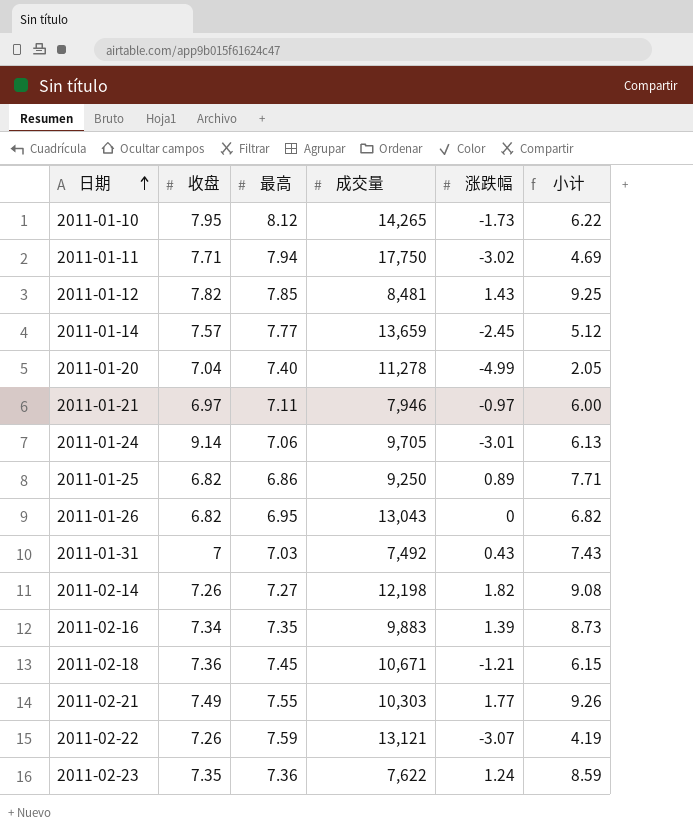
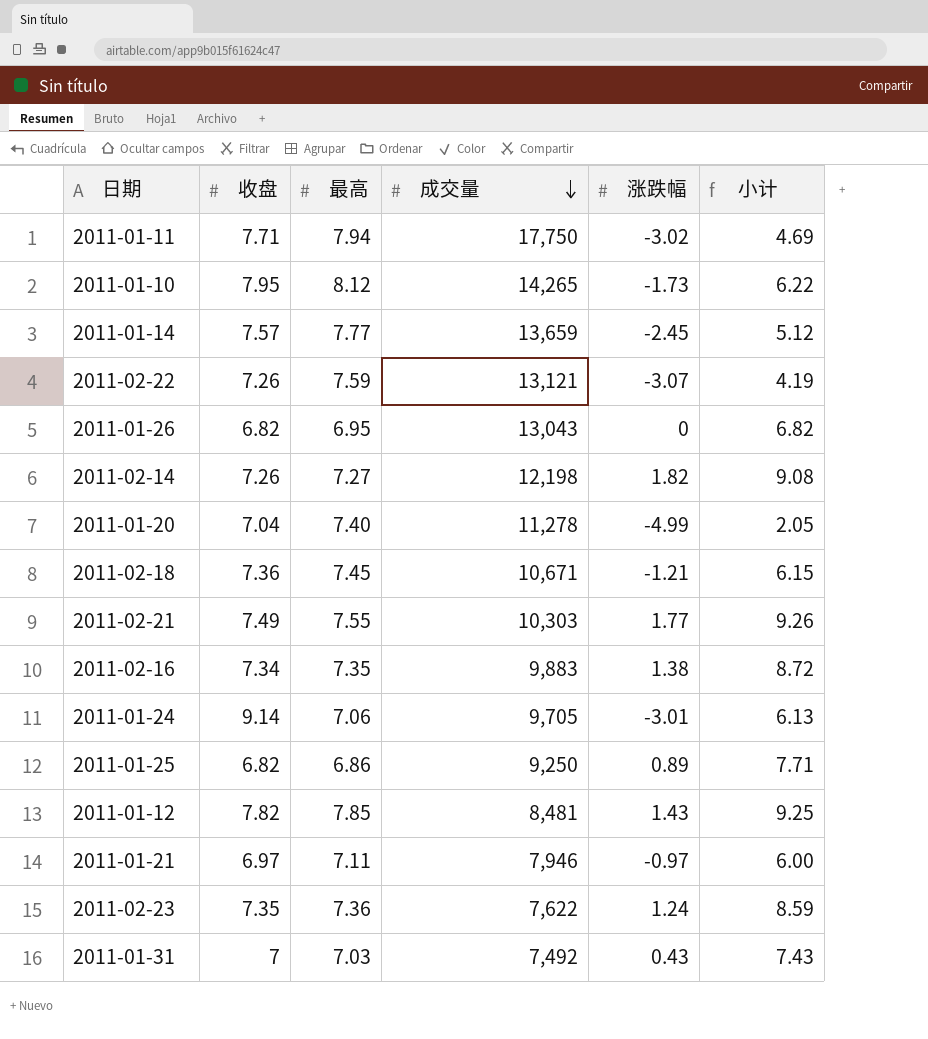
row order: 日期 ascending -> 成交量 descending
2011-02-16 | 涨跌幅: 1.39 -> 1.38
2011-02-16 | 小计: 8.73 -> 8.72

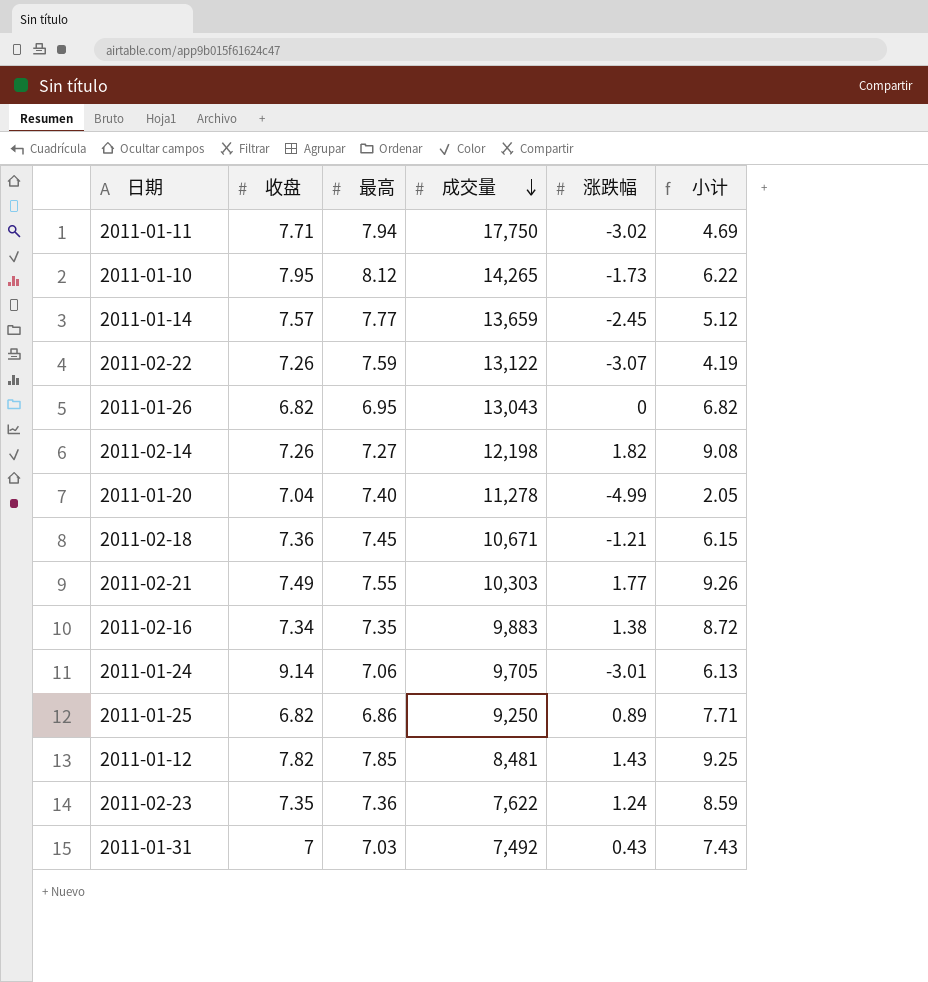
row 2011-01-21: 6.97 | 7.11 | 7,946 | -0.97 | 6.00 -> none
2011-02-22 | 成交量: 13,121 -> 13,122

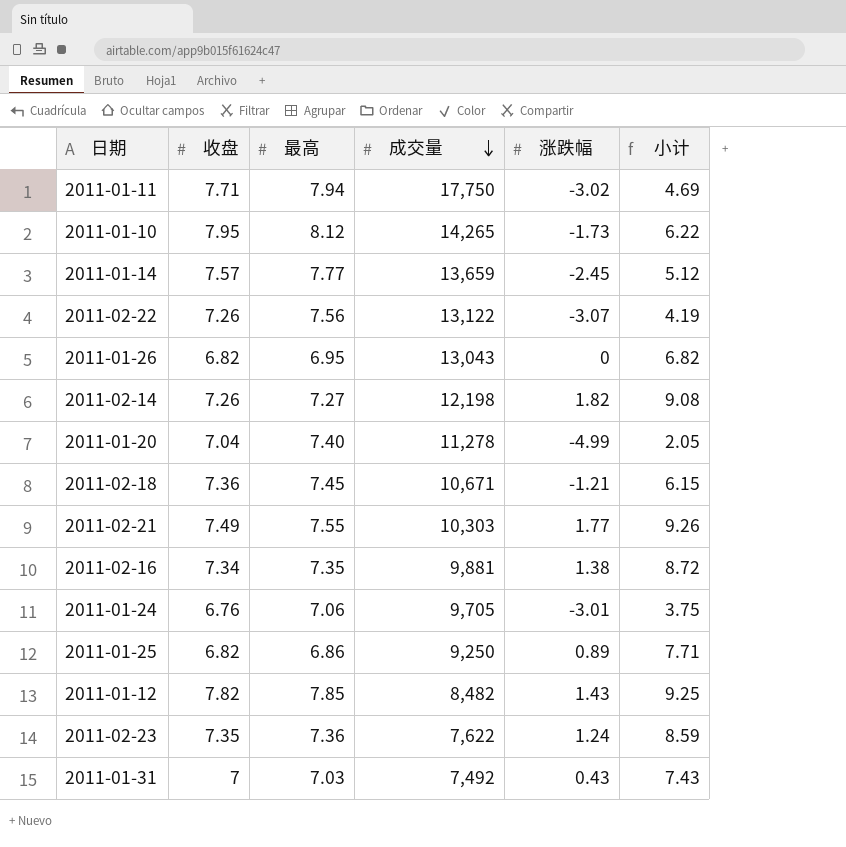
2011-02-22 | 最高: 7.59 -> 7.56
2011-02-16 | 成交量: 9,883 -> 9,881
2011-01-24 | 收盘: 9.14 -> 6.76
2011-01-24 | 小计: 6.13 -> 3.75
2011-01-12 | 成交量: 8,481 -> 8,482

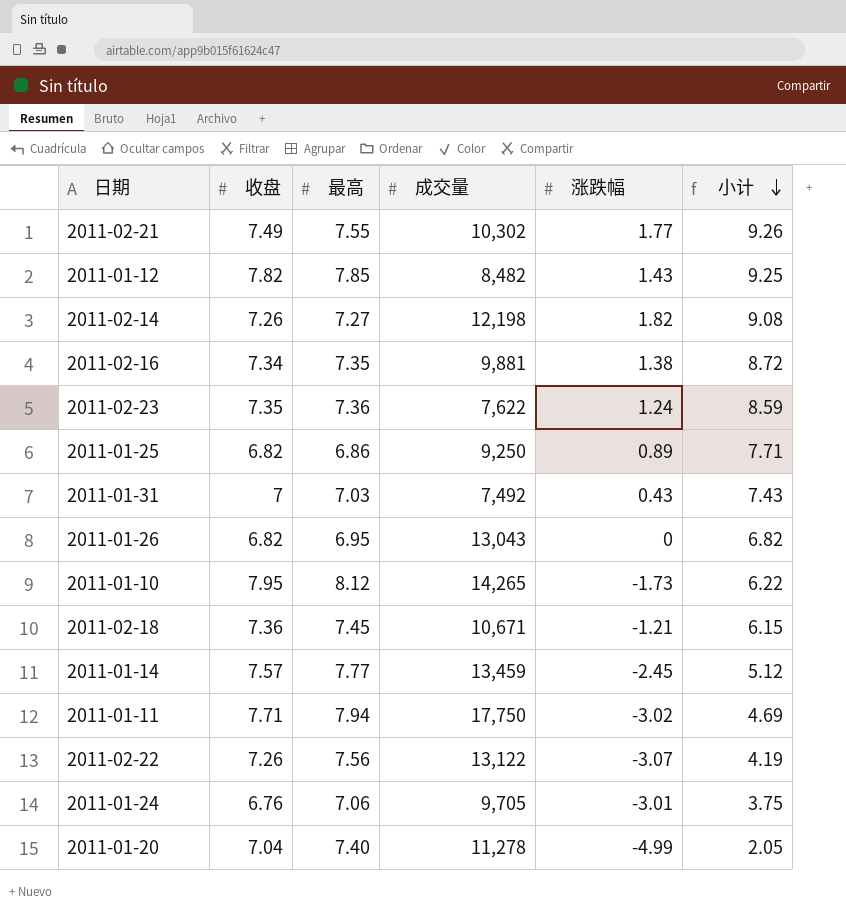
row order: 成交量 descending -> 小计 descending
2011-02-21 | 成交量: 10,303 -> 10,302
2011-01-14 | 成交量: 13,659 -> 13,459

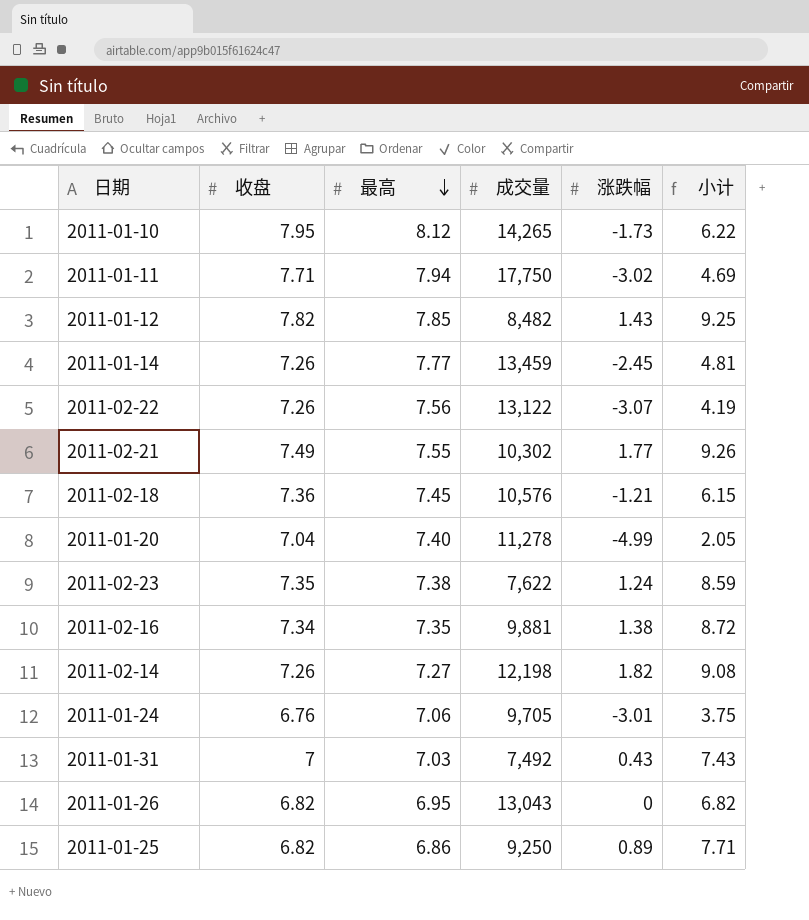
row order: 小计 descending -> 最高 descending
2011-01-14 | 收盘: 7.57 -> 7.26
2011-01-14 | 小计: 5.12 -> 4.81
2011-02-18 | 成交量: 10,671 -> 10,576
2011-02-23 | 最高: 7.36 -> 7.38

